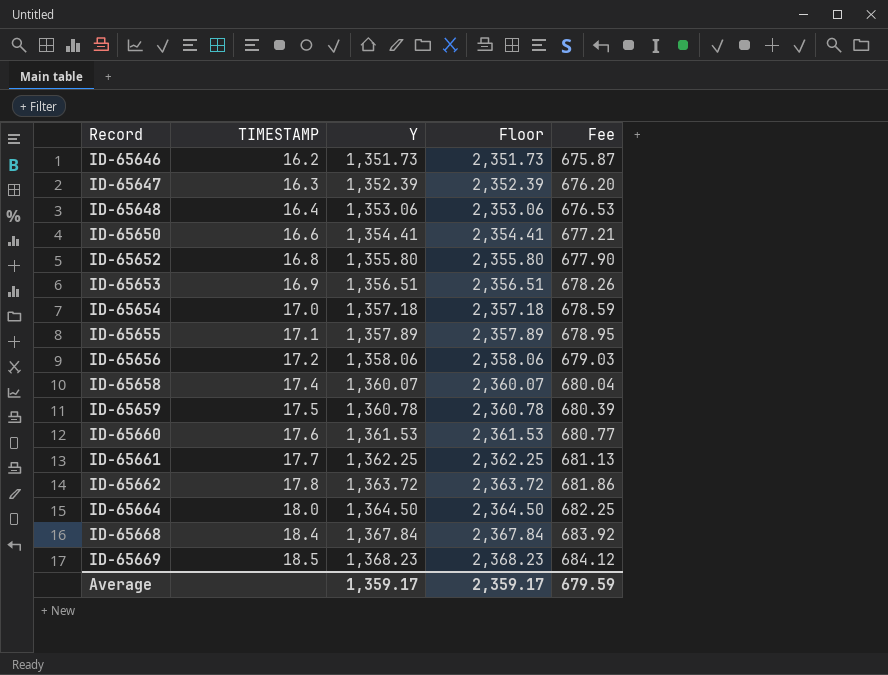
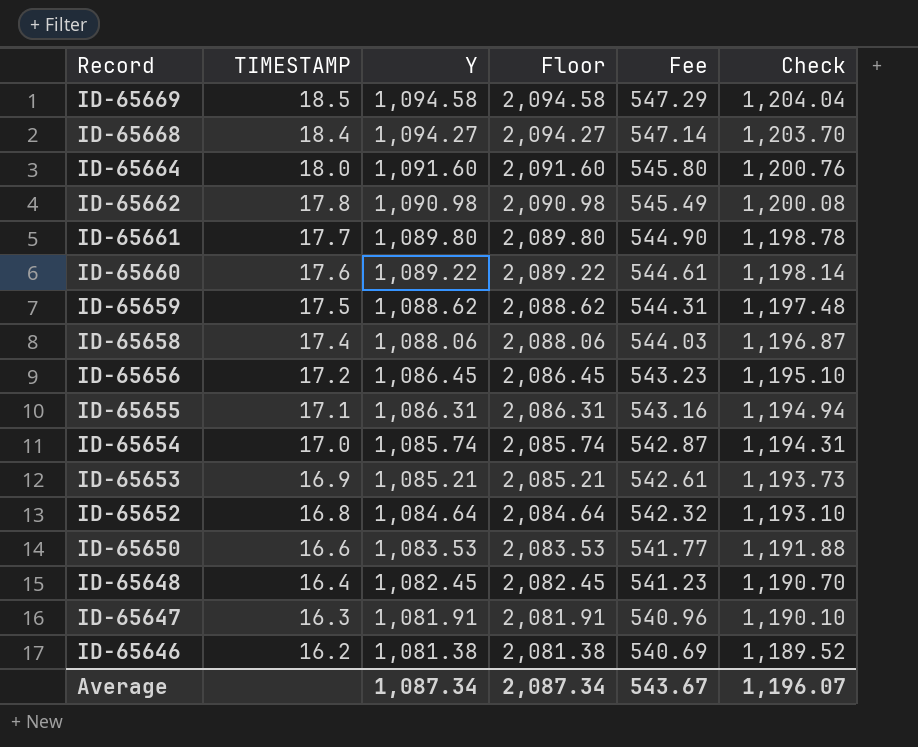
row order: Record ascending -> Record descending
column Check | formula: none -> [Y] * 1.1
ID-65669 | Y: 1,368.23 -> 1,094.58
ID-65669 | Floor: 2,368.23 -> 2,094.58
ID-65669 | Fee: 684.12 -> 547.29
ID-65668 | Y: 1,367.84 -> 1,094.27
ID-65668 | Floor: 2,367.84 -> 2,094.27
ID-65668 | Fee: 683.92 -> 547.14
ID-65664 | Y: 1,364.50 -> 1,091.60
ID-65664 | Floor: 2,364.50 -> 2,091.60
ID-65664 | Fee: 682.25 -> 545.80
ID-65662 | Y: 1,363.72 -> 1,090.98
ID-65662 | Floor: 2,363.72 -> 2,090.98
ID-65662 | Fee: 681.86 -> 545.49
ID-65661 | Y: 1,362.25 -> 1,089.80
ID-65661 | Floor: 2,362.25 -> 2,089.80
ID-65661 | Fee: 681.13 -> 544.90
ID-65660 | Y: 1,361.53 -> 1,089.22
ID-65660 | Floor: 2,361.53 -> 2,089.22
ID-65660 | Fee: 680.77 -> 544.61
ID-65659 | Y: 1,360.78 -> 1,088.62
ID-65659 | Floor: 2,360.78 -> 2,088.62
ID-65659 | Fee: 680.39 -> 544.31
ID-65658 | Y: 1,360.07 -> 1,088.06
ID-65658 | Floor: 2,360.07 -> 2,088.06
ID-65658 | Fee: 680.04 -> 544.03
ID-65656 | Y: 1,358.06 -> 1,086.45
ID-65656 | Floor: 2,358.06 -> 2,086.45
ID-65656 | Fee: 679.03 -> 543.23
ID-65655 | Y: 1,357.89 -> 1,086.31
ID-65655 | Floor: 2,357.89 -> 2,086.31
ID-65655 | Fee: 678.95 -> 543.16
ID-65654 | Y: 1,357.18 -> 1,085.74
ID-65654 | Floor: 2,357.18 -> 2,085.74
ID-65654 | Fee: 678.59 -> 542.87
ID-65653 | Y: 1,356.51 -> 1,085.21
ID-65653 | Floor: 2,356.51 -> 2,085.21
ID-65653 | Fee: 678.26 -> 542.61
ID-65652 | Y: 1,355.80 -> 1,084.64
ID-65652 | Floor: 2,355.80 -> 2,084.64
ID-65652 | Fee: 677.90 -> 542.32
ID-65650 | Y: 1,354.41 -> 1,083.53
ID-65650 | Floor: 2,354.41 -> 2,083.53
ID-65650 | Fee: 677.21 -> 541.77
ID-65648 | Y: 1,353.06 -> 1,082.45
ID-65648 | Floor: 2,353.06 -> 2,082.45
ID-65648 | Fee: 676.53 -> 541.23
ID-65647 | Y: 1,352.39 -> 1,081.91
ID-65647 | Floor: 2,352.39 -> 2,081.91
ID-65647 | Fee: 676.20 -> 540.96
ID-65646 | Y: 1,351.73 -> 1,081.38
ID-65646 | Floor: 2,351.73 -> 2,081.38
ID-65646 | Fee: 675.87 -> 540.69
Average | Y: 1,359.17 -> 1,087.34
Average | Floor: 2,359.17 -> 2,087.34
Average | Fee: 679.59 -> 543.67

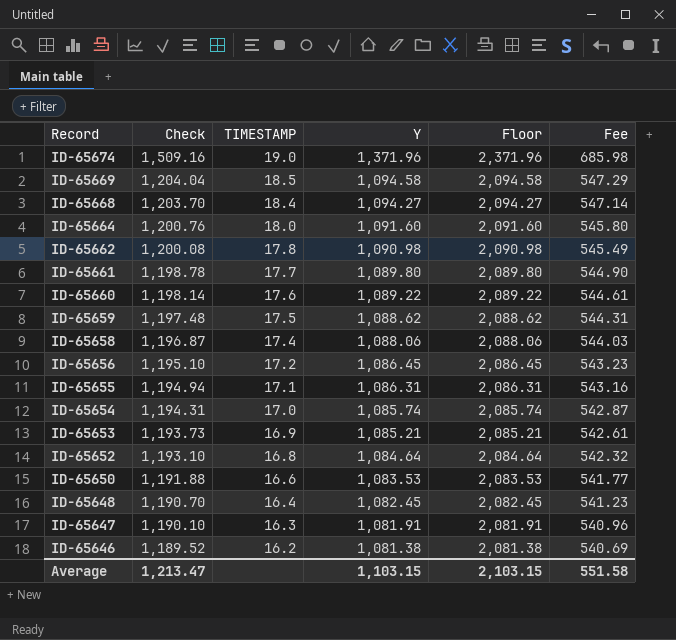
column Check | position: 6 -> 2
row ID-65674: none -> 1,509.16 | 19.0 | 1,371.96 | 2,371.96 | 685.98
Average | Check: 1,196.07 -> 1,213.47
Average | Y: 1,087.34 -> 1,103.15
Average | Floor: 2,087.34 -> 2,103.15
Average | Fee: 543.67 -> 551.58

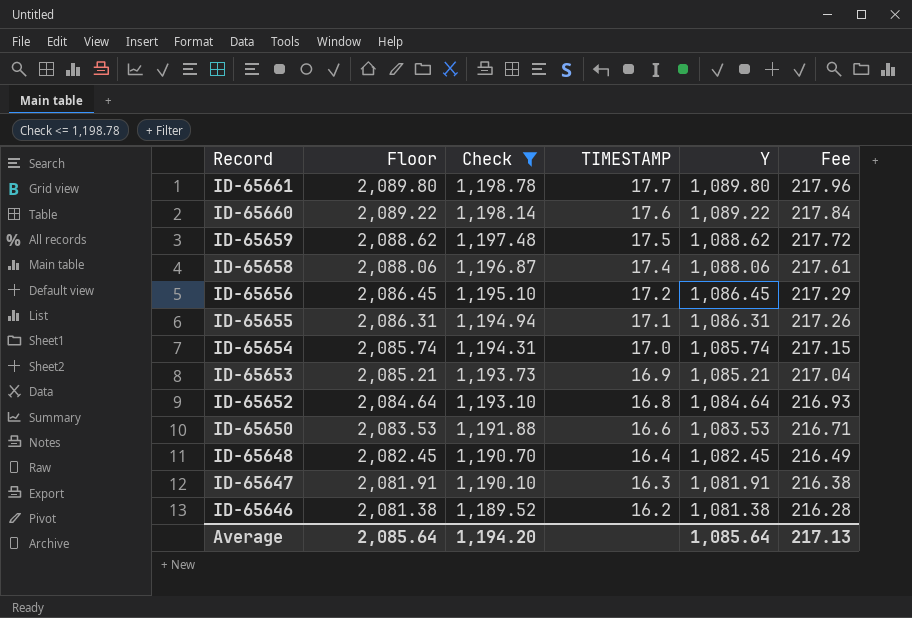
filter: none -> Check <= 1,198.78
column Floor | position: 5 -> 2
column Fee | formula: [Y] * 0.5 -> [Y] * 0.2
Average | Floor: 2,103.15 -> 2,085.64
Average | Check: 1,213.47 -> 1,194.20
Average | Y: 1,103.15 -> 1,085.64
Average | Fee: 551.58 -> 217.13

